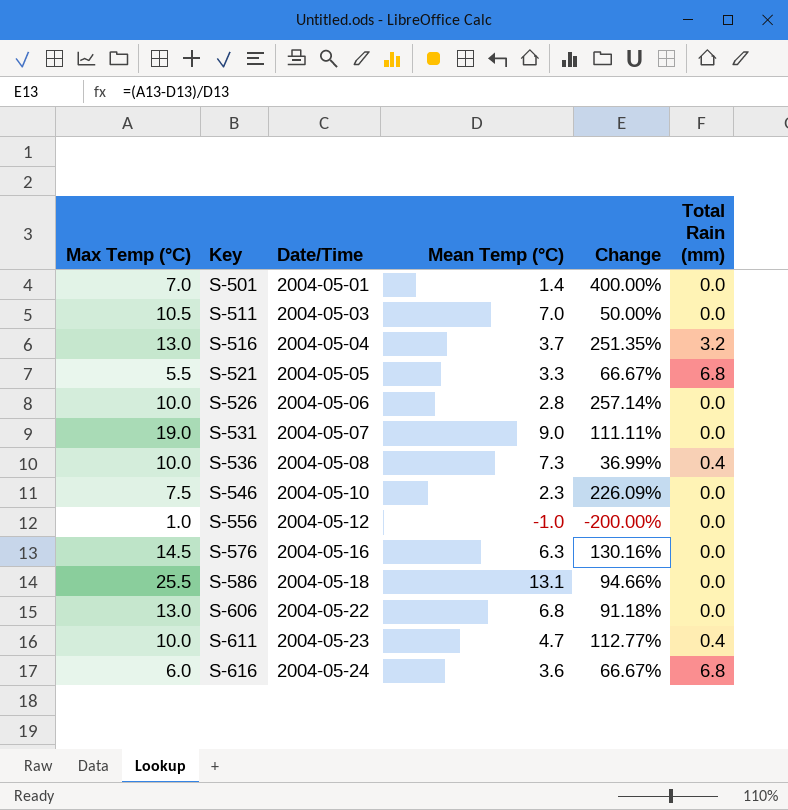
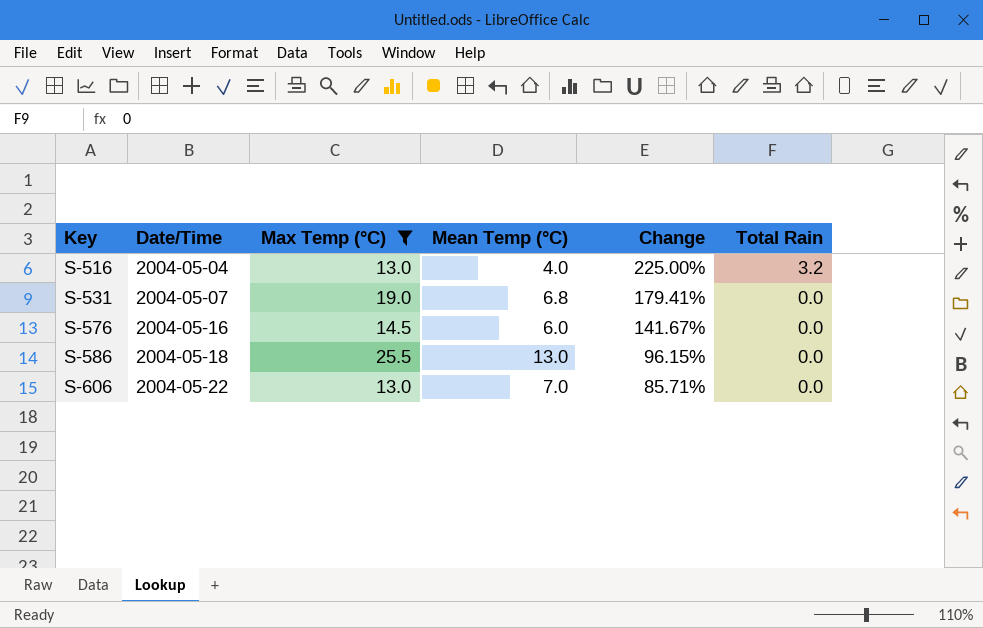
filter: none -> Max Temp (°C) >= 13.0
column Max Temp (°C) | position: 1 -> 3
column name: Total Rain (mm) -> Total Rain
S-516 | Mean Temp (°C): 3.7 -> 4.0
S-516 | Change: 251.35% -> 225.00%
S-531 | Mean Temp (°C): 9.0 -> 6.8
S-531 | Change: 111.11% -> 179.41%
S-576 | Mean Temp (°C): 6.3 -> 6.0
S-576 | Change: 130.16% -> 141.67%
S-586 | Mean Temp (°C): 13.1 -> 13.0
S-586 | Change: 94.66% -> 96.15%
S-606 | Mean Temp (°C): 6.8 -> 7.0
S-606 | Change: 91.18% -> 85.71%

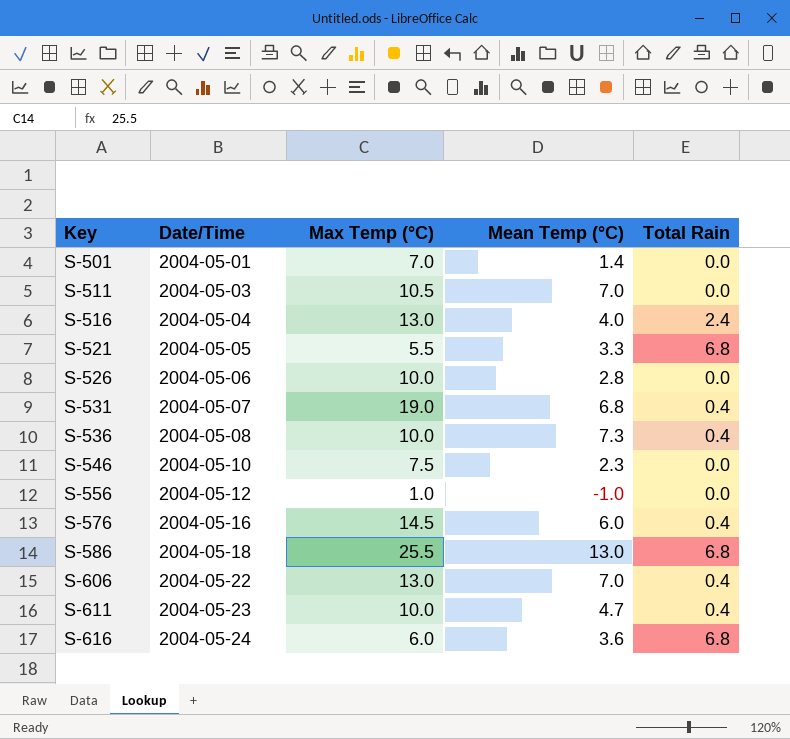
filter: Max Temp (°C) >= 13.0 -> none
column Change | formula: ([Max Temp (°C)] - [Mean Temp (°C)]) / [Mean Temp (°C)] -> none
S-516 | Total Rain: 3.2 -> 2.4
S-531 | Total Rain: 0.0 -> 0.4
S-576 | Total Rain: 0.0 -> 0.4
S-586 | Total Rain: 0.0 -> 6.8
S-606 | Total Rain: 0.0 -> 0.4

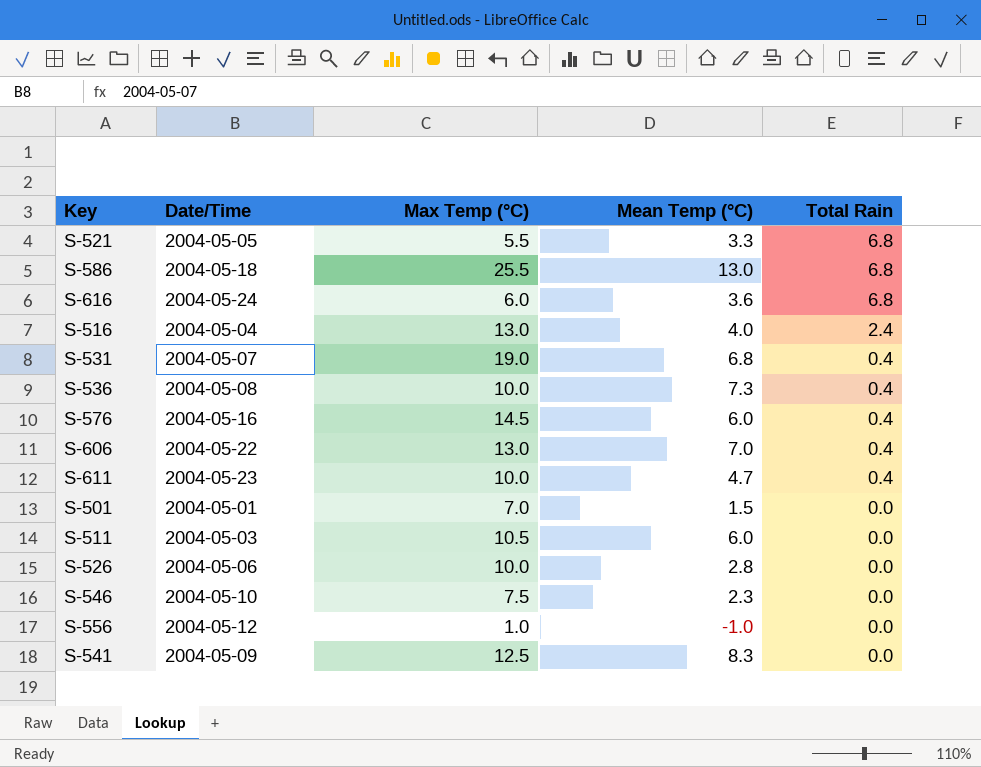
row order: Key ascending -> Total Rain descending
S-501 | Mean Temp (°C): 1.4 -> 1.5
S-511 | Mean Temp (°C): 7.0 -> 6.0
row S-541: none -> 2004-05-09 | 12.5 | 8.3 | 0.0

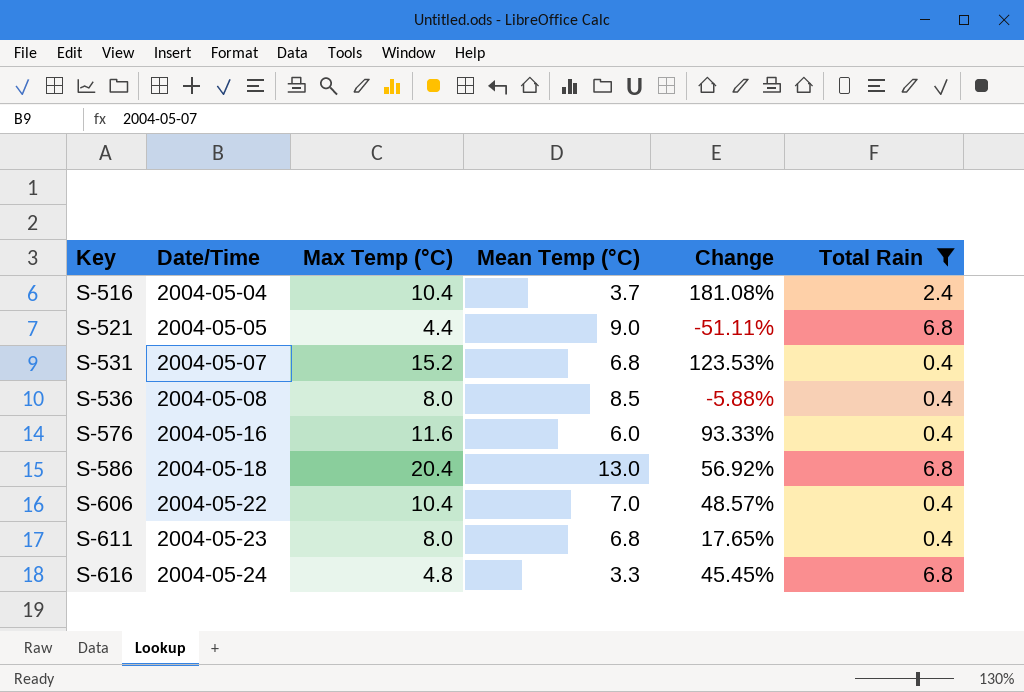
filter: none -> Total Rain != 0.0
row order: Total Rain descending -> Key ascending
column Change | formula: none -> ([Max Temp (°C)] - [Mean Temp (°C)]) / [Mean Temp (°C)]
S-516 | Max Temp (°C): 13.0 -> 10.4
S-516 | Mean Temp (°C): 4.0 -> 3.7
S-521 | Max Temp (°C): 5.5 -> 4.4
S-521 | Mean Temp (°C): 3.3 -> 9.0
S-531 | Max Temp (°C): 19.0 -> 15.2
S-536 | Max Temp (°C): 10.0 -> 8.0
S-536 | Mean Temp (°C): 7.3 -> 8.5
S-576 | Max Temp (°C): 14.5 -> 11.6
S-586 | Max Temp (°C): 25.5 -> 20.4
S-606 | Max Temp (°C): 13.0 -> 10.4
S-611 | Max Temp (°C): 10.0 -> 8.0
S-611 | Mean Temp (°C): 4.7 -> 6.8
S-616 | Max Temp (°C): 6.0 -> 4.8
S-616 | Mean Temp (°C): 3.6 -> 3.3

